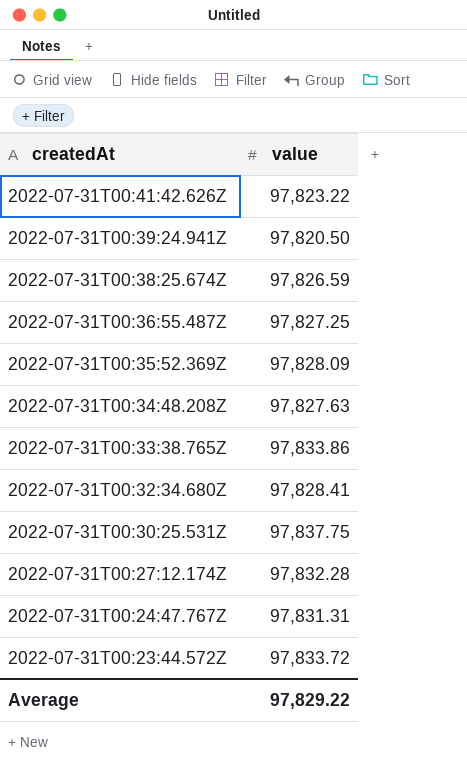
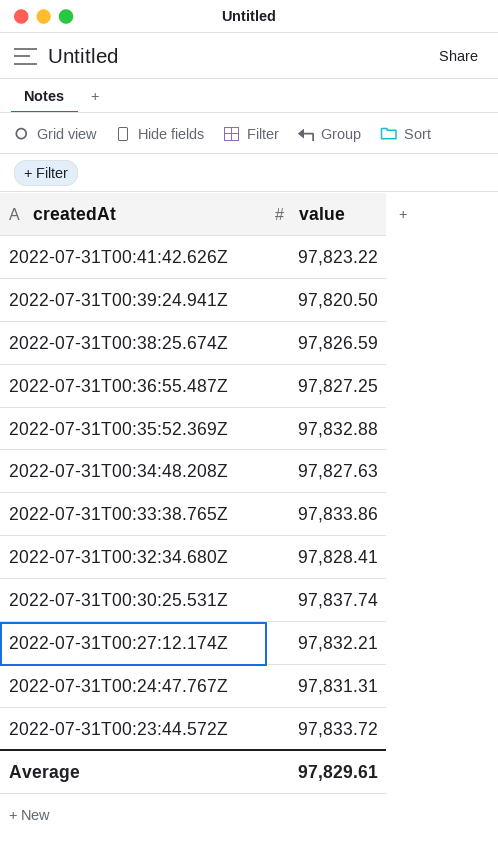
2022-07-31T00:35:52.369Z | value: 97,828.09 -> 97,832.88
2022-07-31T00:30:25.531Z | value: 97,837.75 -> 97,837.74
2022-07-31T00:27:12.174Z | value: 97,832.28 -> 97,832.21
Average | value: 97,829.22 -> 97,829.61

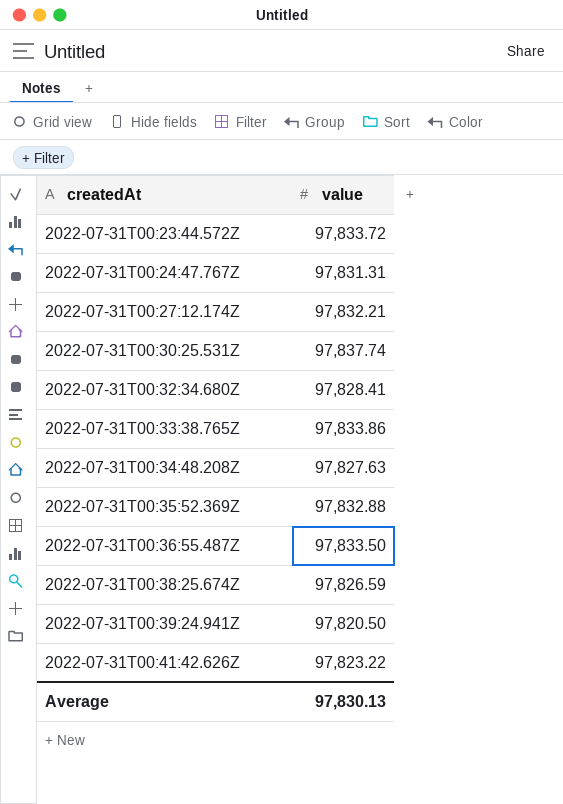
row order: createdAt descending -> createdAt ascending
2022-07-31T00:36:55.487Z | value: 97,827.25 -> 97,833.50
Average | value: 97,829.61 -> 97,830.13

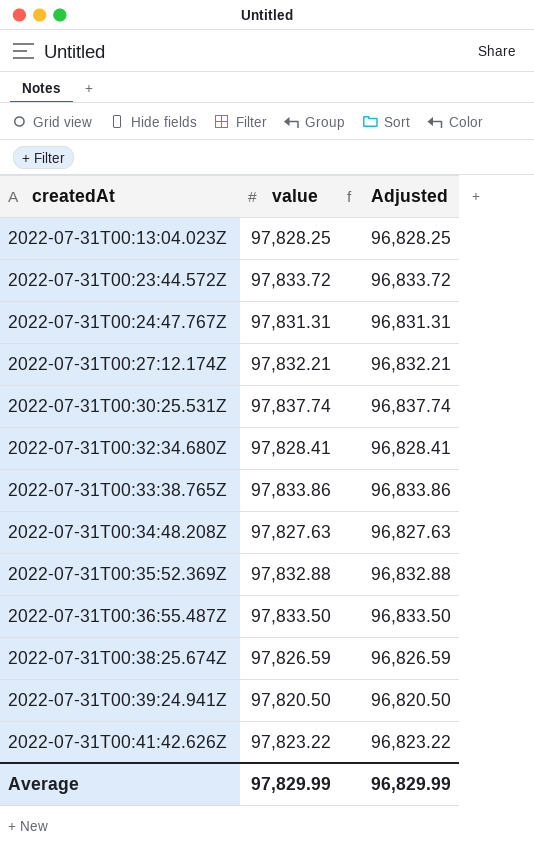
column Adjusted | formula: none -> [value] - 1000
row 2022-07-31T00:13:04.023Z: none -> 97,828.25 | 96,828.25
Average | value: 97,830.13 -> 97,829.99

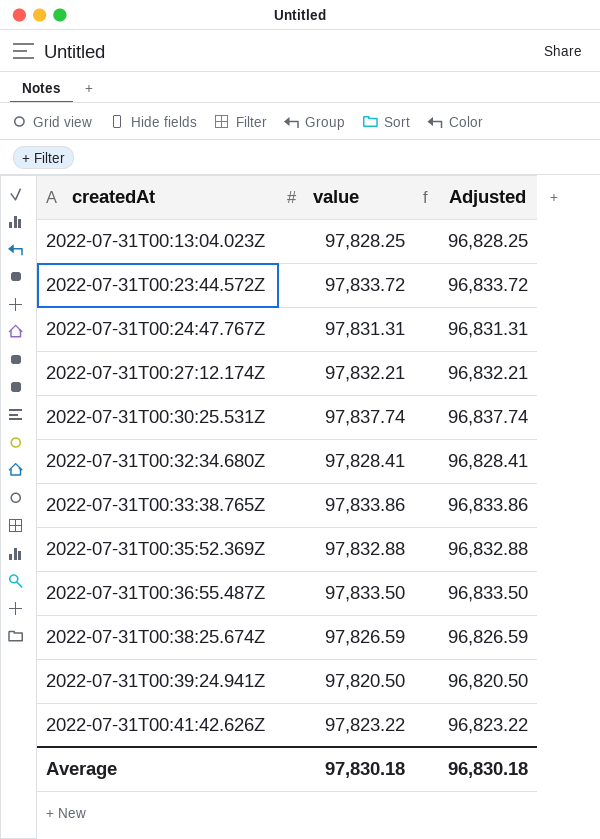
row 2022-07-31T00:34:48.208Z: 97,827.63 | 96,827.63 -> none
Average | value: 97,829.99 -> 97,830.18
Average | Adjusted: 96,829.99 -> 96,830.18

